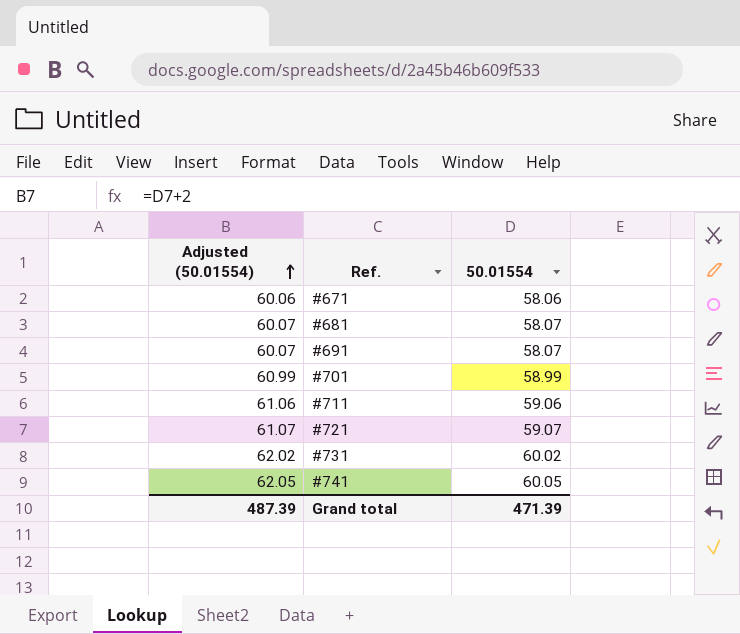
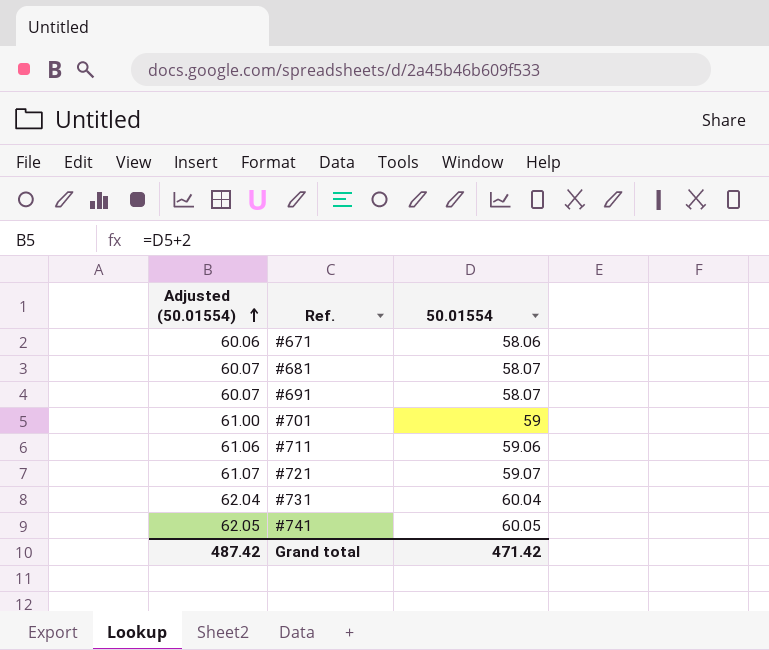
#701 | Adjusted (50.01554): 60.99 -> 61.00
#701 | 50.01554: 58.99 -> 59
#731 | Adjusted (50.01554): 62.02 -> 62.04
#731 | 50.01554: 60.02 -> 60.04
Grand total | Adjusted (50.01554): 487.39 -> 487.42
Grand total | 50.01554: 471.39 -> 471.42

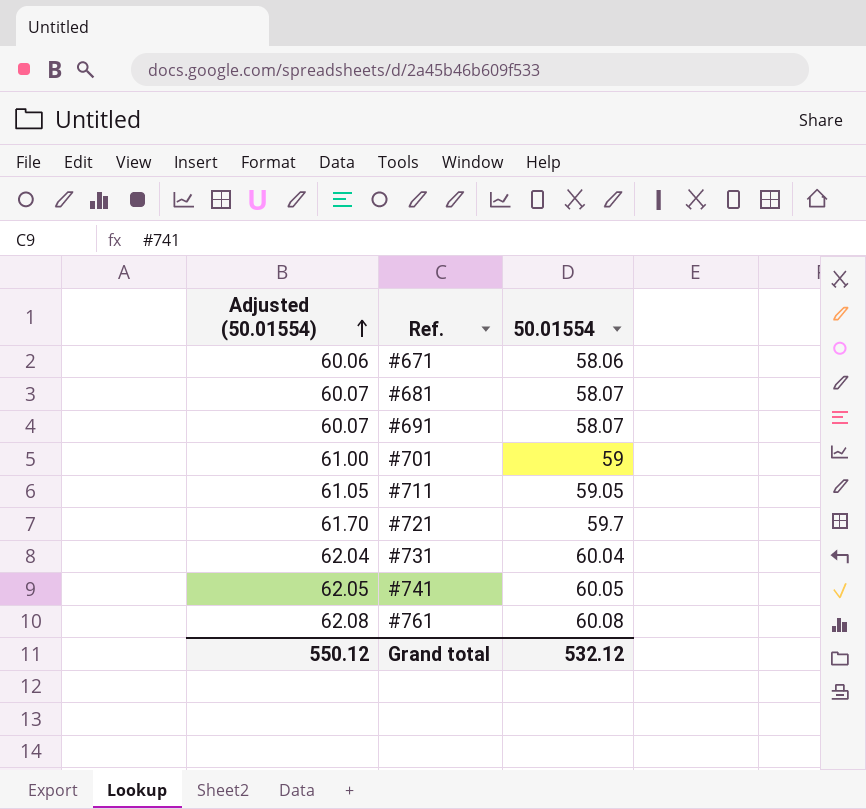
#711 | Adjusted (50.01554): 61.06 -> 61.05
#711 | 50.01554: 59.06 -> 59.05
#721 | Adjusted (50.01554): 61.07 -> 61.70
#721 | 50.01554: 59.07 -> 59.7
row #761: none -> 62.08 | 60.08
Grand total | Adjusted (50.01554): 487.42 -> 550.12
Grand total | 50.01554: 471.42 -> 532.12

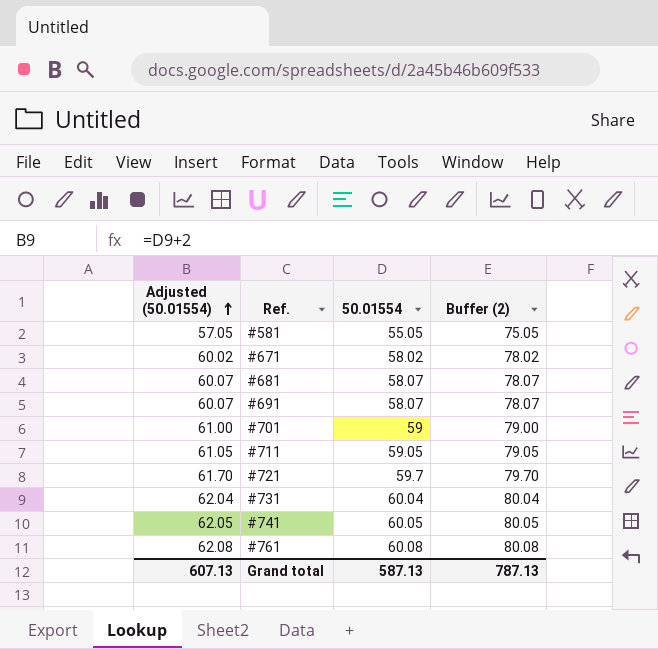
column Buffer (2) | formula: none -> [50.01554] + 20
row #581: none -> 57.05 | 55.05 | 75.05
#671 | Adjusted (50.01554): 60.06 -> 60.02
#671 | 50.01554: 58.06 -> 58.02
Grand total | Adjusted (50.01554): 550.12 -> 607.13
Grand total | 50.01554: 532.12 -> 587.13

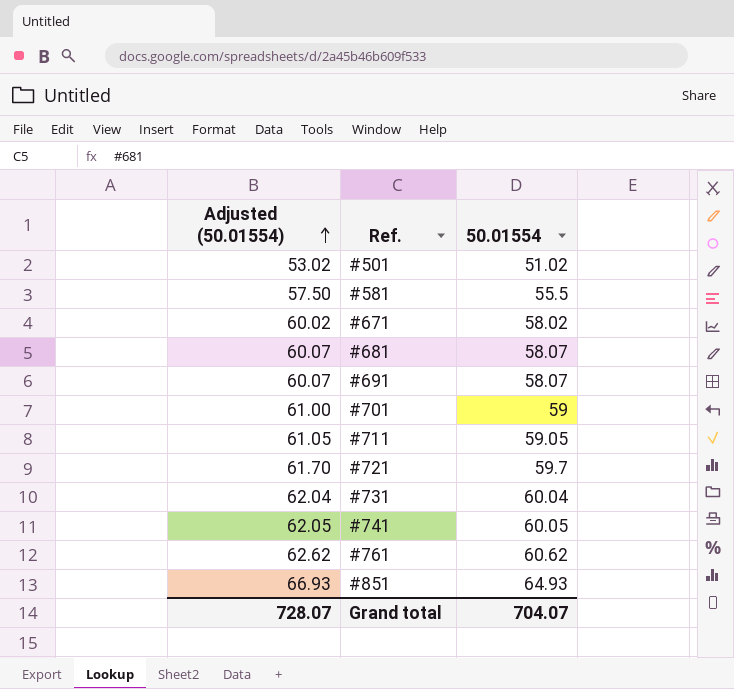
column Buffer (2) | formula: [50.01554] + 20 -> none
row #501: none -> 53.02 | 51.02
#581 | Adjusted (50.01554): 57.05 -> 57.50
#581 | 50.01554: 55.05 -> 55.5
#761 | Adjusted (50.01554): 62.08 -> 62.62
#761 | 50.01554: 60.08 -> 60.62
row #851: none -> 66.93 | 64.93
Grand total | Adjusted (50.01554): 607.13 -> 728.07
Grand total | 50.01554: 587.13 -> 704.07

